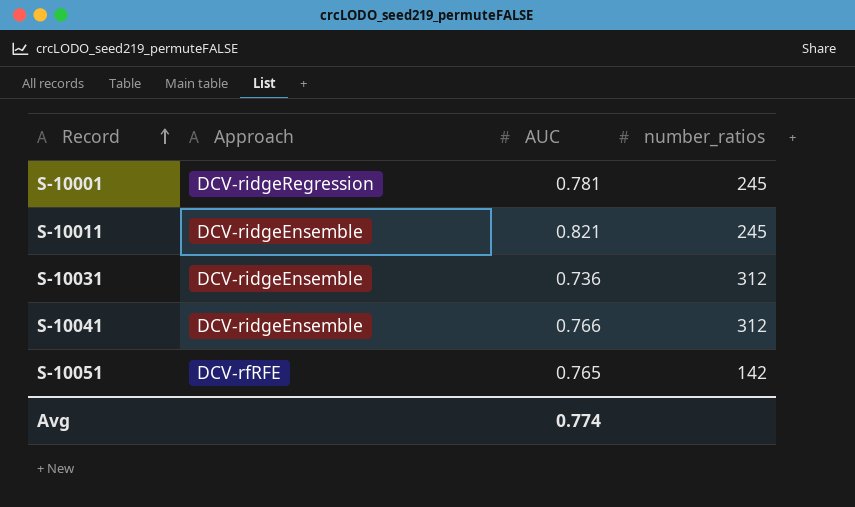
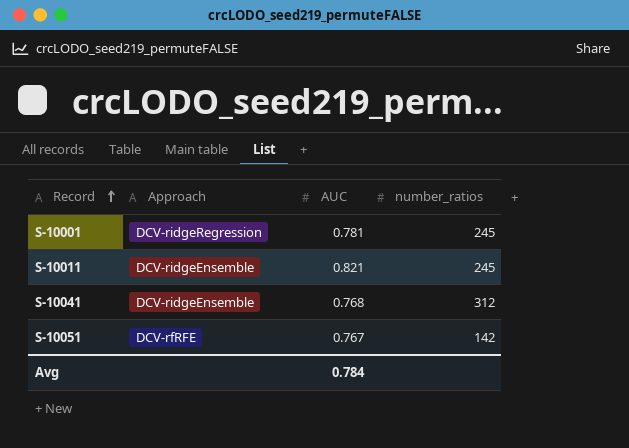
row S-10031: DCV-ridgeEnsemble | 0.736 | 312 -> none
S-10041 | AUC: 0.766 -> 0.768
S-10051 | AUC: 0.765 -> 0.767
Avg | AUC: 0.774 -> 0.784

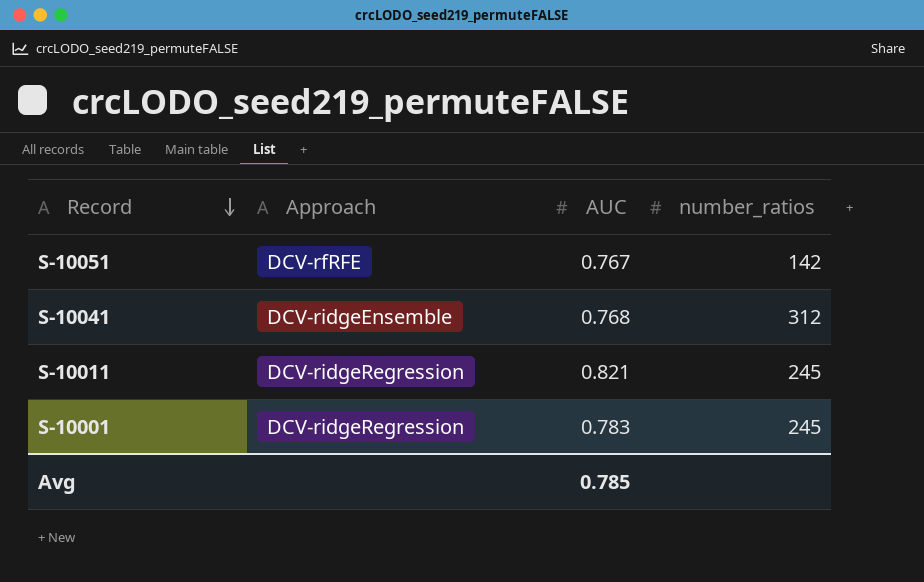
row order: Record ascending -> Record descending
S-10011 | Approach: DCV-ridgeEnsemble -> DCV-ridgeRegression
S-10001 | AUC: 0.781 -> 0.783
Avg | AUC: 0.784 -> 0.785

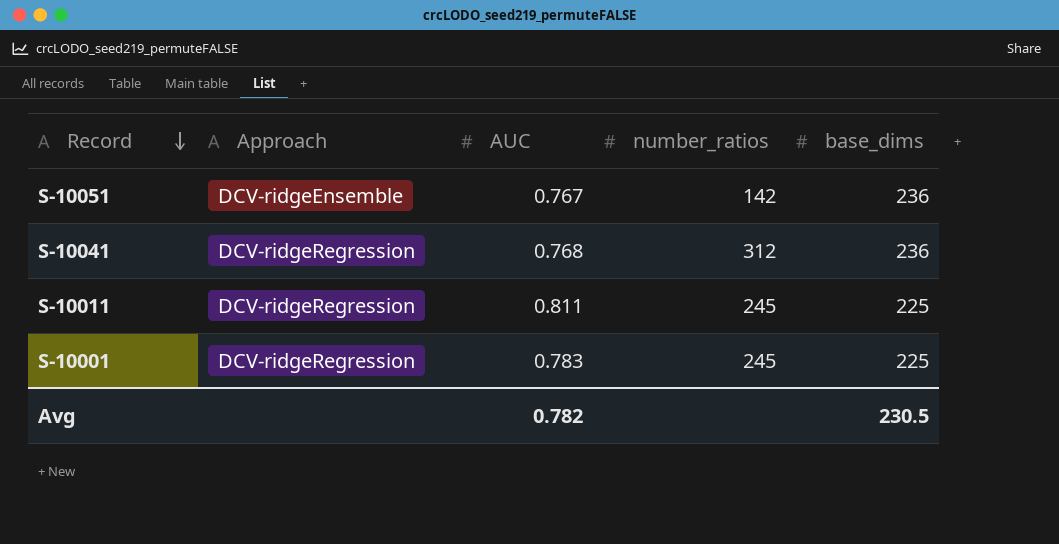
column base_dims | position: none -> 5
S-10051 | Approach: DCV-rfRFE -> DCV-ridgeEnsemble
S-10041 | Approach: DCV-ridgeEnsemble -> DCV-ridgeRegression
S-10011 | AUC: 0.821 -> 0.811
Avg | AUC: 0.785 -> 0.782

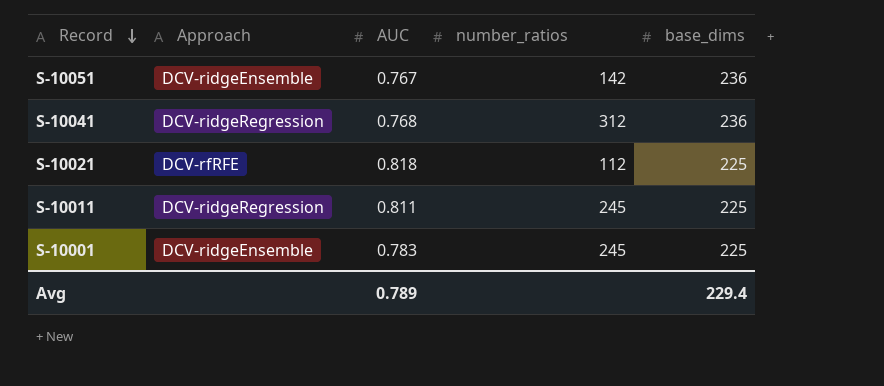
row S-10021: none -> DCV-rfRFE | 0.818 | 112 | 225
S-10001 | Approach: DCV-ridgeRegression -> DCV-ridgeEnsemble
Avg | AUC: 0.782 -> 0.789
Avg | base_dims: 230.5 -> 229.4

